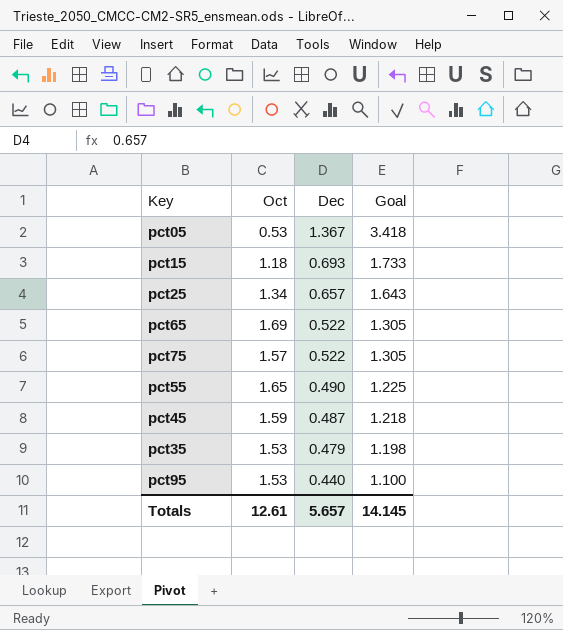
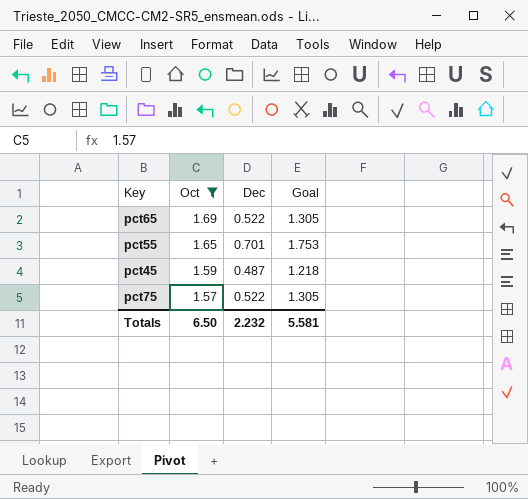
filter: none -> Oct >= 1.57
row order: Dec descending -> Oct descending
pct55 | Dec: 0.490 -> 0.701
pct55 | Goal: 1.225 -> 1.753
Totals | Oct: 12.61 -> 6.50
Totals | Dec: 5.657 -> 2.232
Totals | Goal: 14.145 -> 5.581

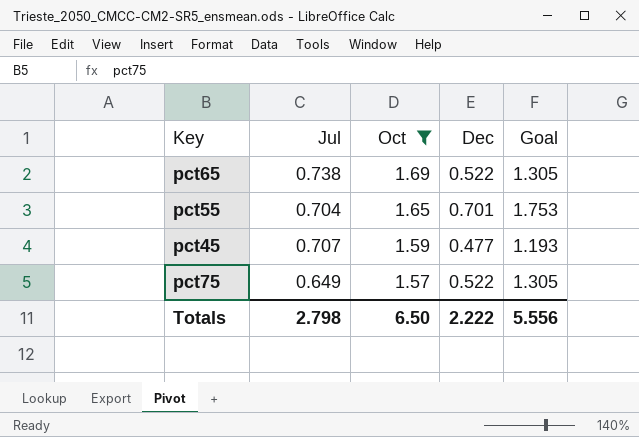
column Jul | position: none -> 2
pct45 | Dec: 0.487 -> 0.477
pct45 | Goal: 1.218 -> 1.193
Totals | Dec: 2.232 -> 2.222
Totals | Goal: 5.581 -> 5.556

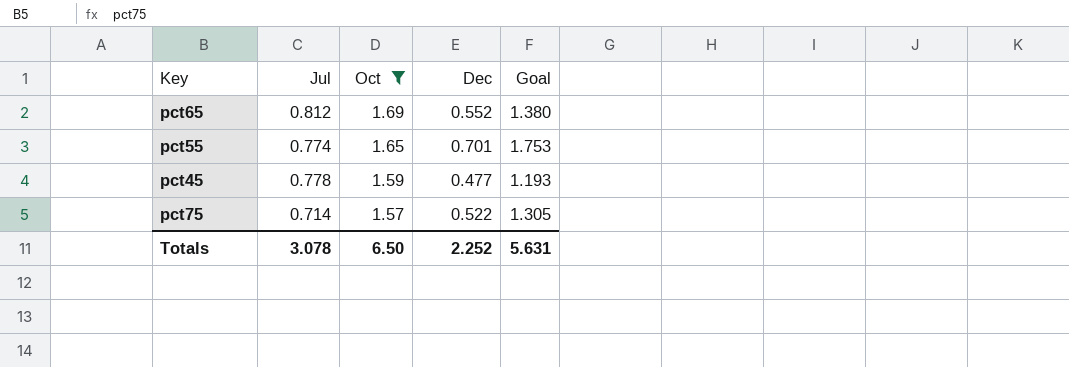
pct65 | Jul: 0.738 -> 0.812
pct65 | Dec: 0.522 -> 0.552
pct65 | Goal: 1.305 -> 1.380
pct55 | Jul: 0.704 -> 0.774
pct45 | Jul: 0.707 -> 0.778
pct75 | Jul: 0.649 -> 0.714
Totals | Jul: 2.798 -> 3.078
Totals | Dec: 2.222 -> 2.252
Totals | Goal: 5.556 -> 5.631

